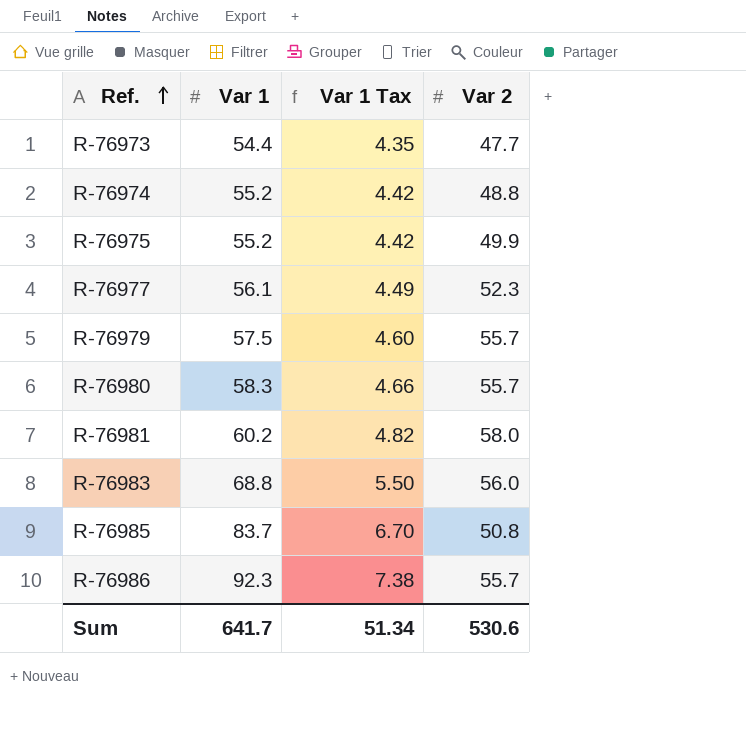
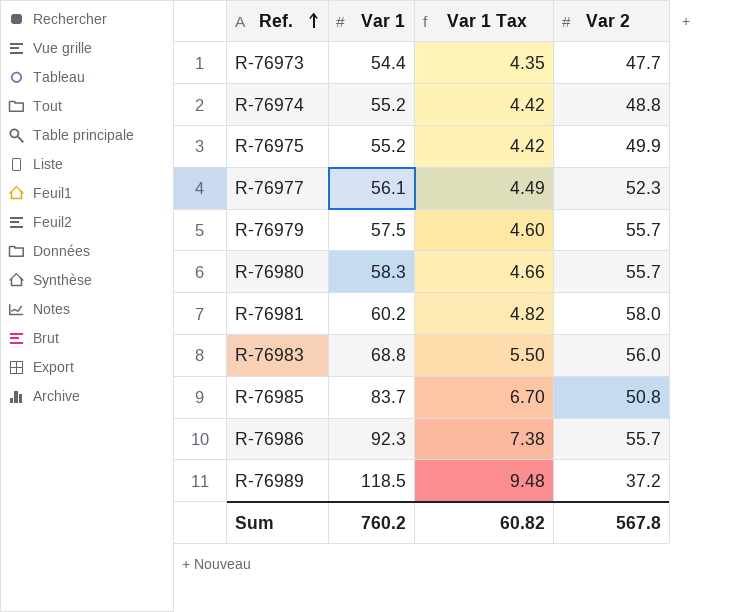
row R-76989: none -> 118.5 | 9.48 | 37.2
Sum | Var 1: 641.7 -> 760.2
Sum | Var 1 Tax: 51.34 -> 60.82
Sum | Var 2: 530.6 -> 567.8

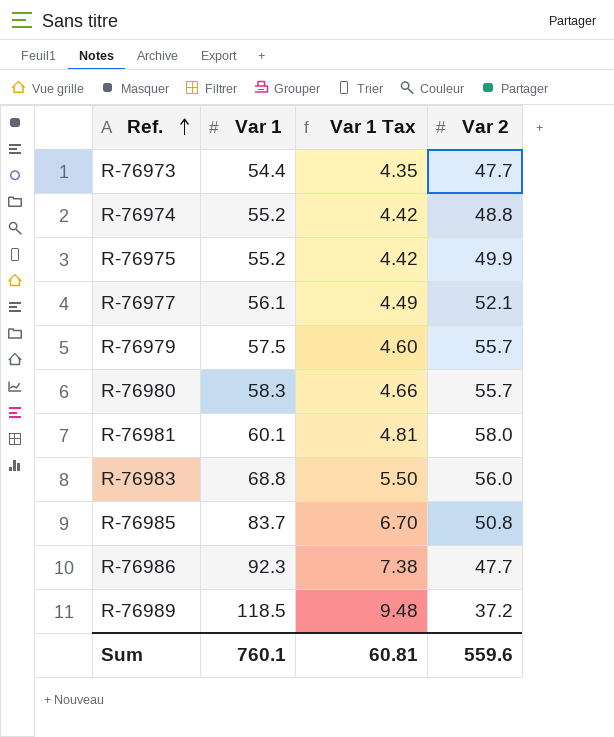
R-76977 | Var 2: 52.3 -> 52.1
R-76981 | Var 1: 60.2 -> 60.1
R-76981 | Var 1 Tax: 4.82 -> 4.81
R-76986 | Var 2: 55.7 -> 47.7
Sum | Var 1: 760.2 -> 760.1
Sum | Var 1 Tax: 60.82 -> 60.81
Sum | Var 2: 567.8 -> 559.6

